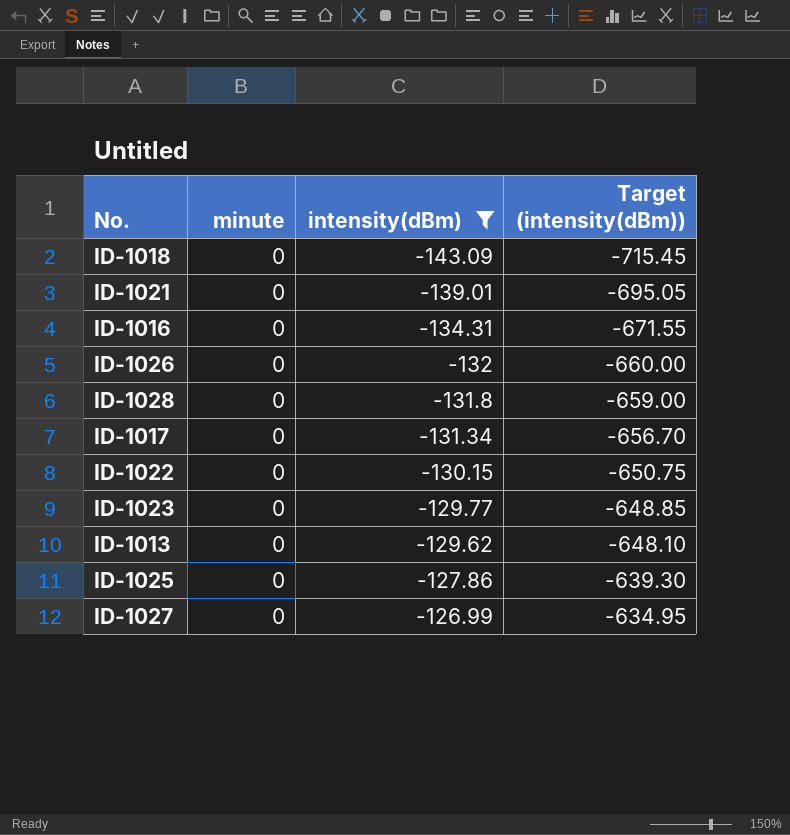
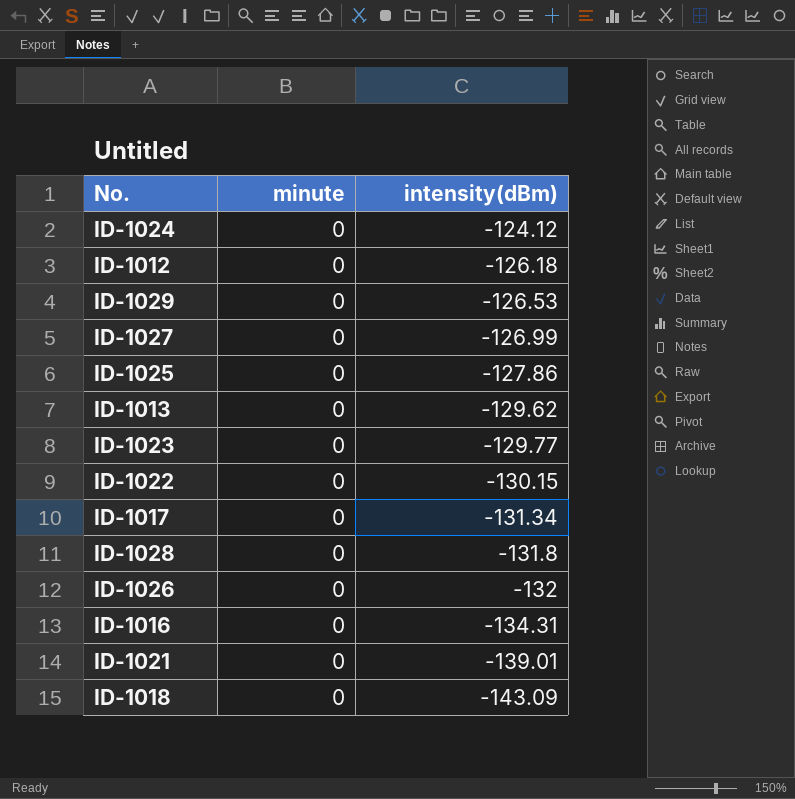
filter: intensity(dBm) <= -126.99 -> none
row order: intensity(dBm) ascending -> intensity(dBm) descending
column Target (intensity(dBm)) | formula: [intensity(dBm)] * 5 -> none

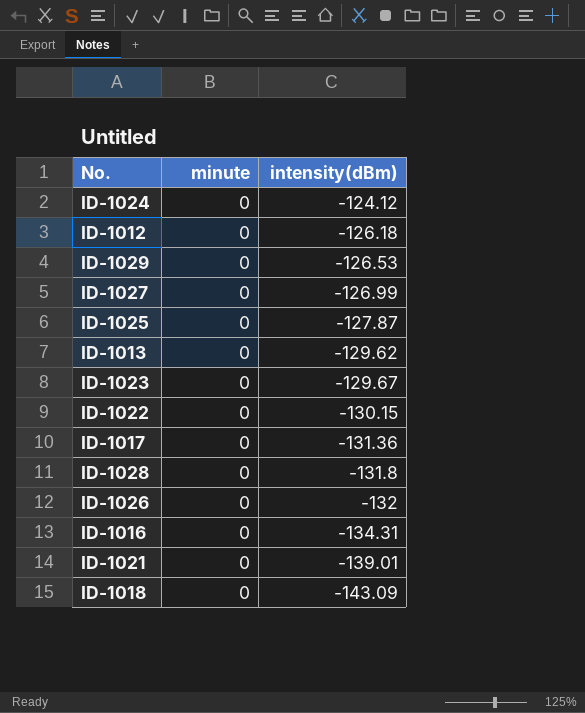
ID-1025 | intensity(dBm): -127.86 -> -127.87
ID-1023 | intensity(dBm): -129.77 -> -129.67
ID-1017 | intensity(dBm): -131.34 -> -131.36

